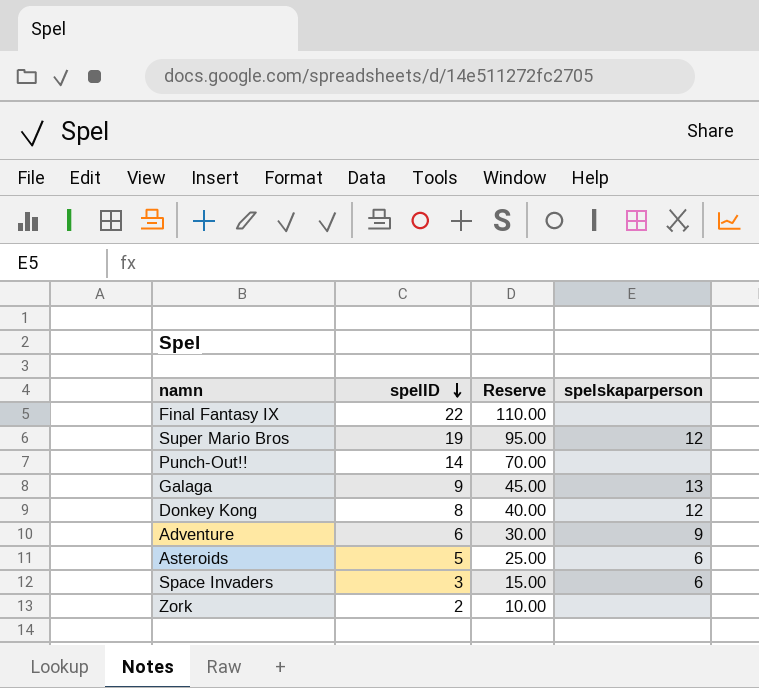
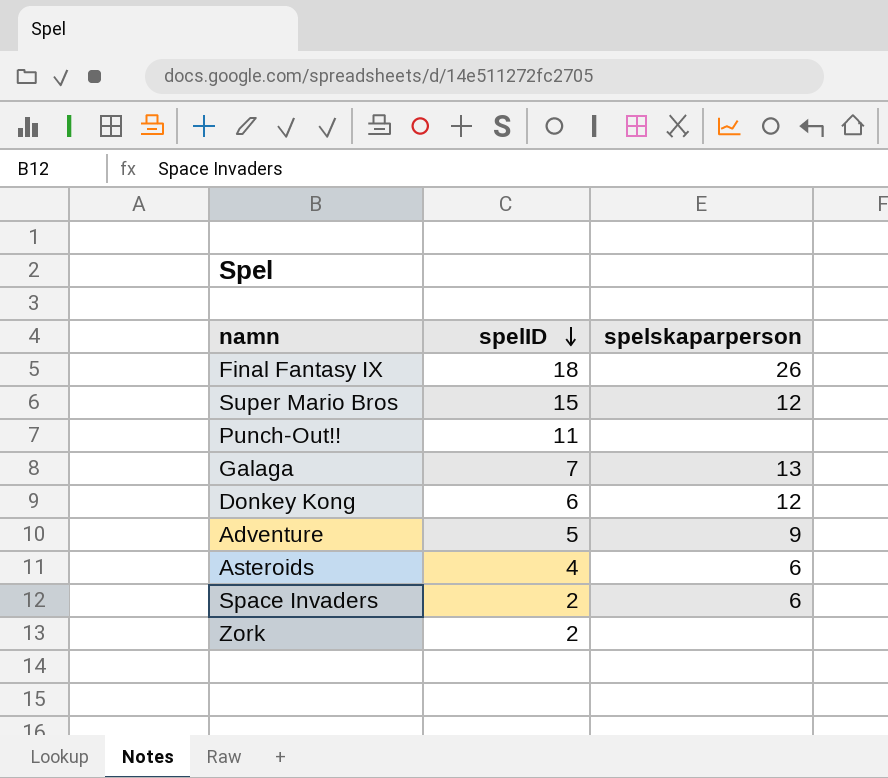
column Reserve | formula: [spelID] * 5 -> none
Final Fantasy IX | spelID: 22 -> 18
Final Fantasy IX | spelskaparperson: none -> 26
Super Mario Bros | spelID: 19 -> 15
Punch-Out!! | spelID: 14 -> 11
Galaga | spelID: 9 -> 7
Donkey Kong | spelID: 8 -> 6
Adventure | spelID: 6 -> 5
Asteroids | spelID: 5 -> 4
Space Invaders | spelID: 3 -> 2

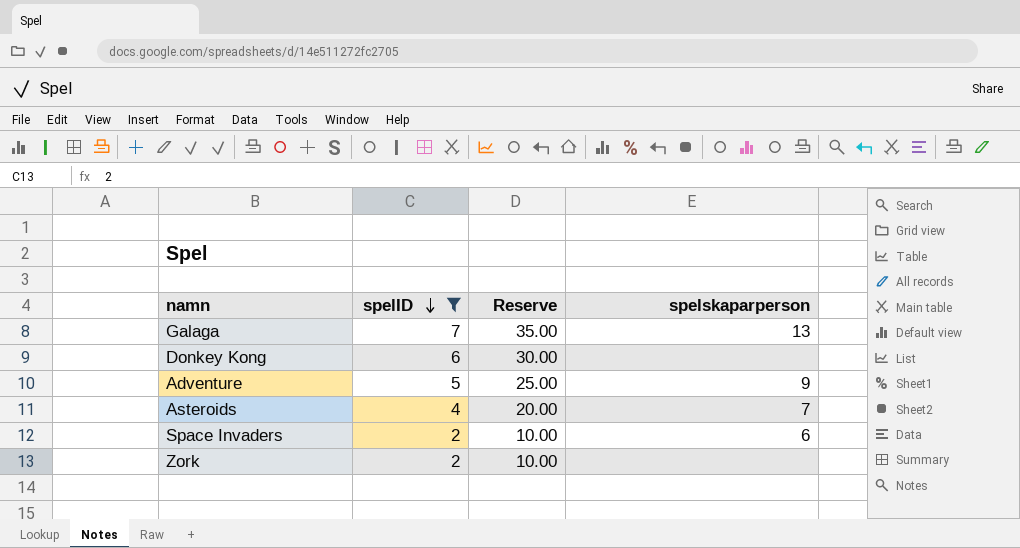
filter: none -> spelID <= 7
column Reserve | formula: none -> [spelID] * 5
Donkey Kong | spelskaparperson: 12 -> none
Asteroids | spelskaparperson: 6 -> 7

